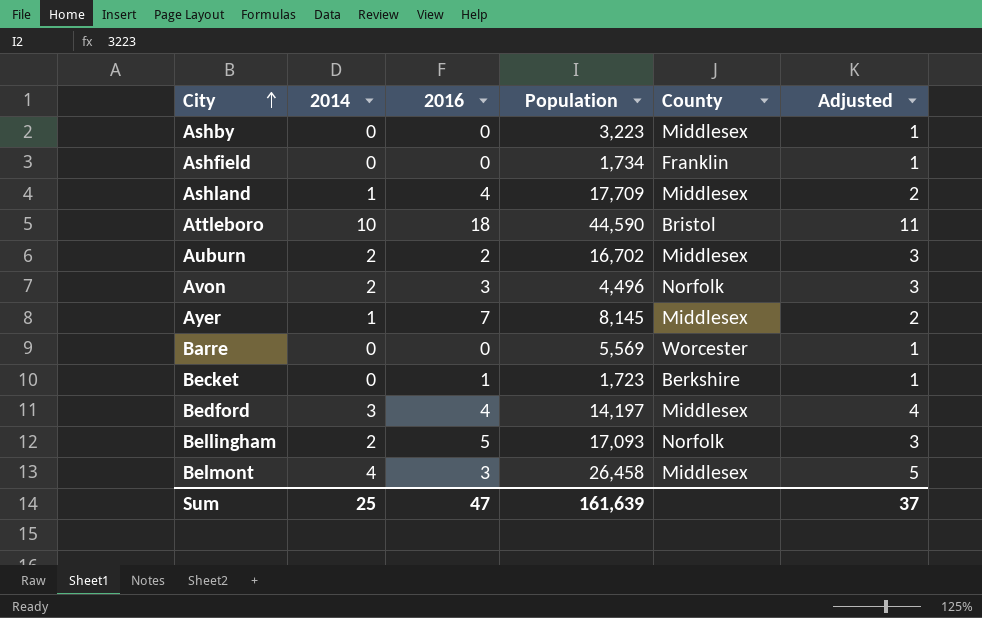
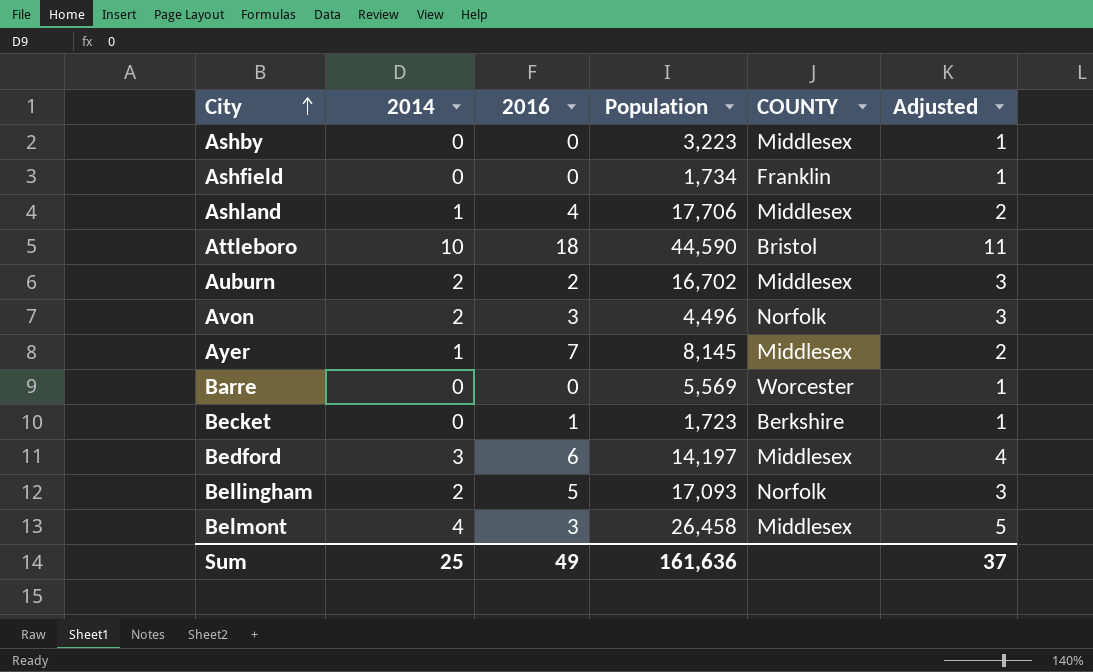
column name: County -> COUNTY
Ashland | Population: 17,709 -> 17,706
Bedford | 2016: 4 -> 6
Sum | 2016: 47 -> 49
Sum | Population: 161,639 -> 161,636

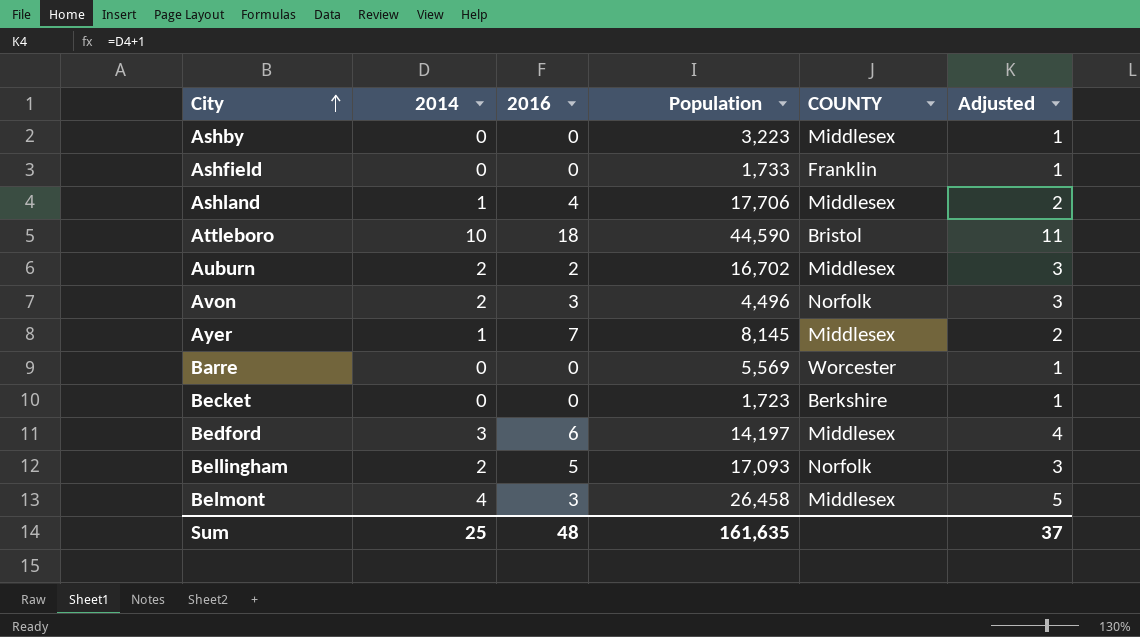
Ashfield | Population: 1,734 -> 1,733
Becket | 2016: 1 -> 0
Sum | 2016: 49 -> 48
Sum | Population: 161,636 -> 161,635

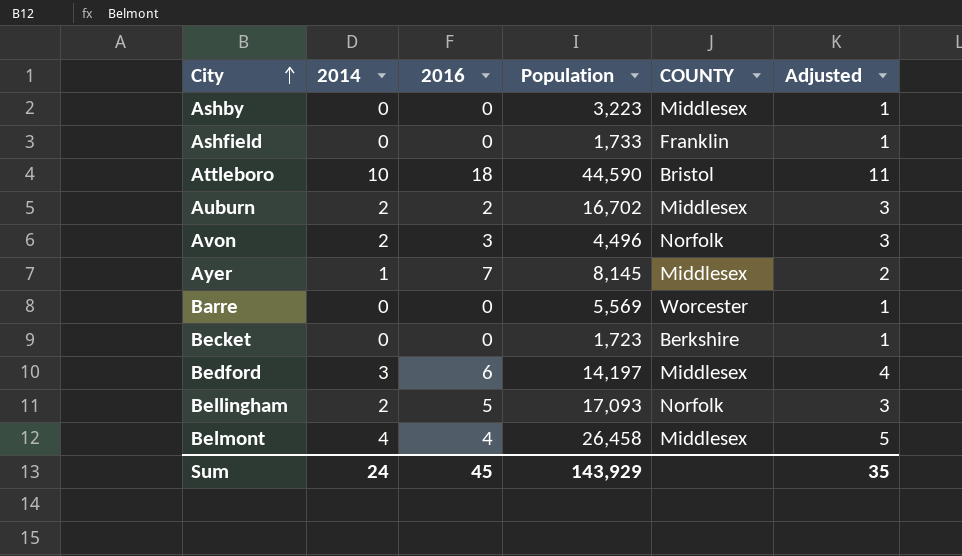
row Ashland: 1 | 4 | 17,706 | Middlesex | 2 -> none
Belmont | 2016: 3 -> 4
Sum | 2014: 25 -> 24
Sum | 2016: 48 -> 45
Sum | Population: 161,635 -> 143,929
Sum | Adjusted: 37 -> 35

